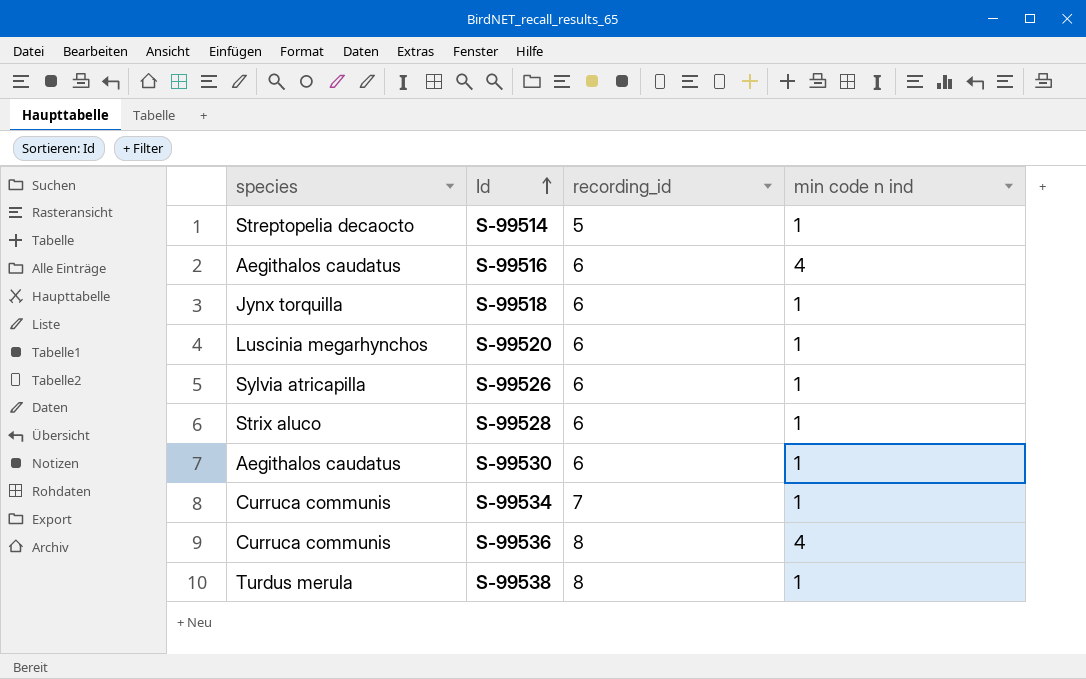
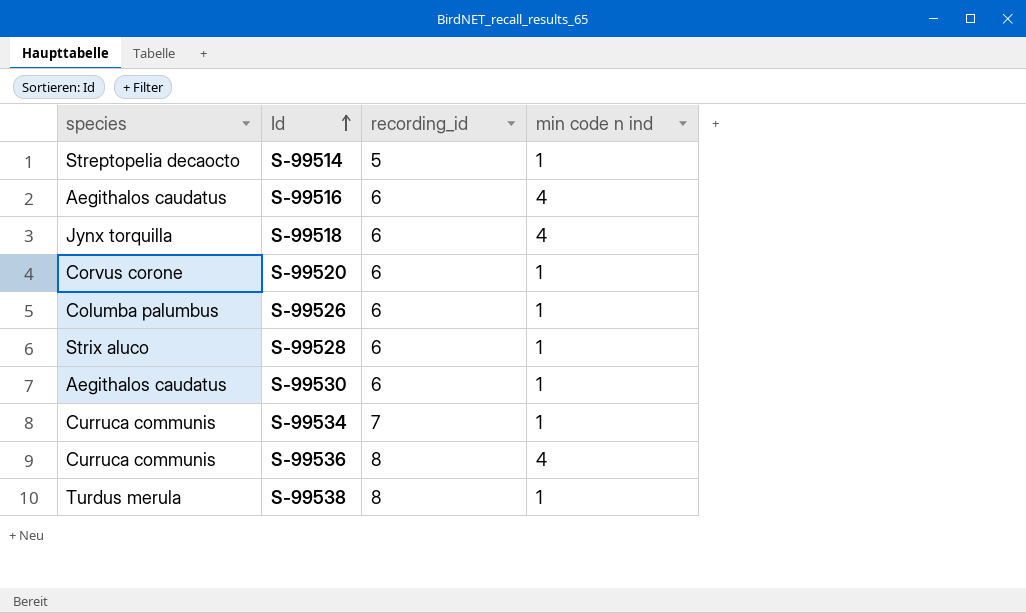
S-99518 | min code n ind: 1 -> 4
S-99520 | species: Luscinia megarhynchos -> Corvus corone
S-99526 | species: Sylvia atricapilla -> Columba palumbus

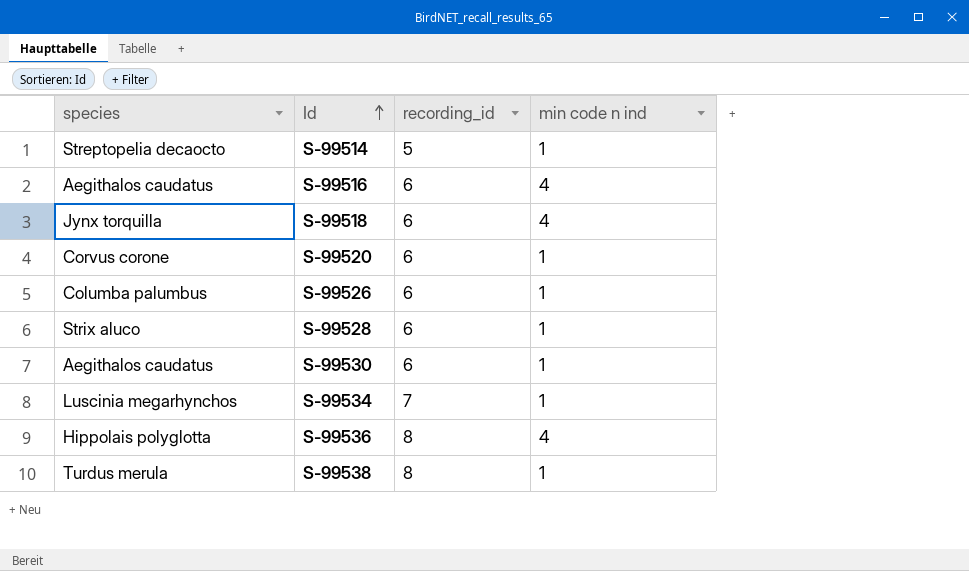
S-99534 | species: Curruca communis -> Luscinia megarhynchos
S-99536 | species: Curruca communis -> Hippolais polyglotta

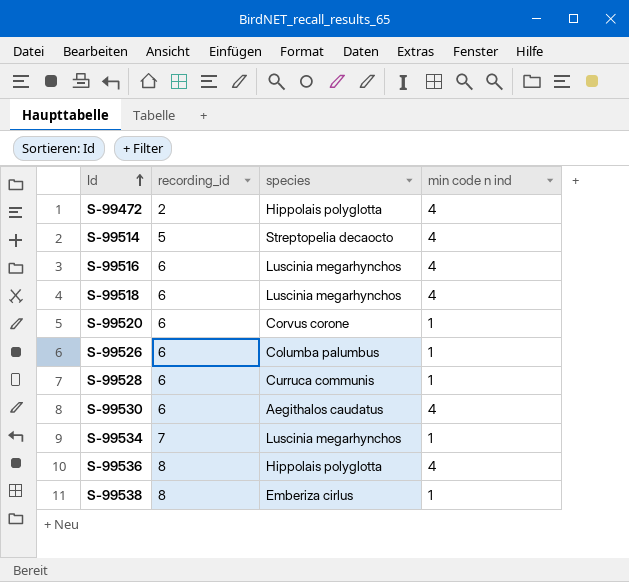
column species | position: 1 -> 3
row S-99472: none -> 2 | Hippolais polyglotta | 4
S-99514 | min code n ind: 1 -> 4
S-99516 | species: Aegithalos caudatus -> Luscinia megarhynchos
S-99518 | species: Jynx torquilla -> Luscinia megarhynchos
S-99528 | species: Strix aluco -> Curruca communis
S-99530 | min code n ind: 1 -> 4
S-99538 | species: Turdus merula -> Emberiza cirlus

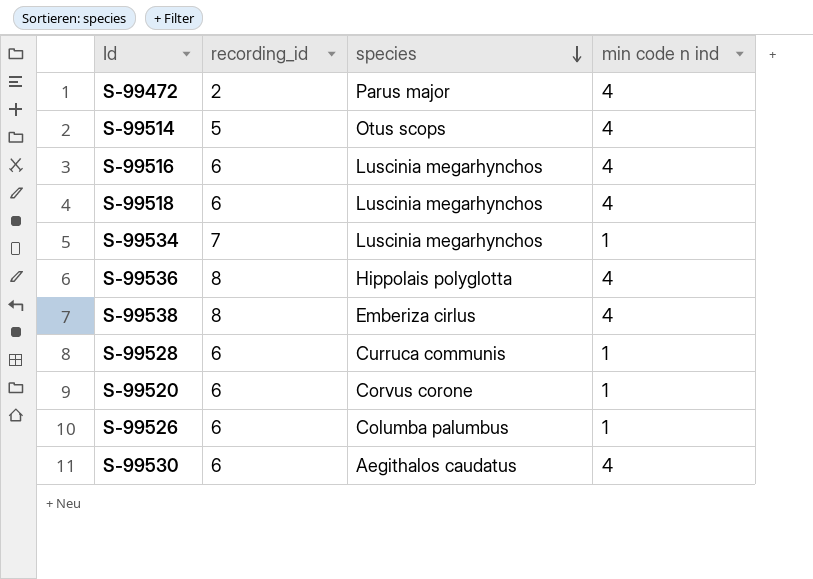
row order: Id ascending -> species descending
S-99472 | species: Hippolais polyglotta -> Parus major
S-99514 | species: Streptopelia decaocto -> Otus scops
S-99538 | min code n ind: 1 -> 4

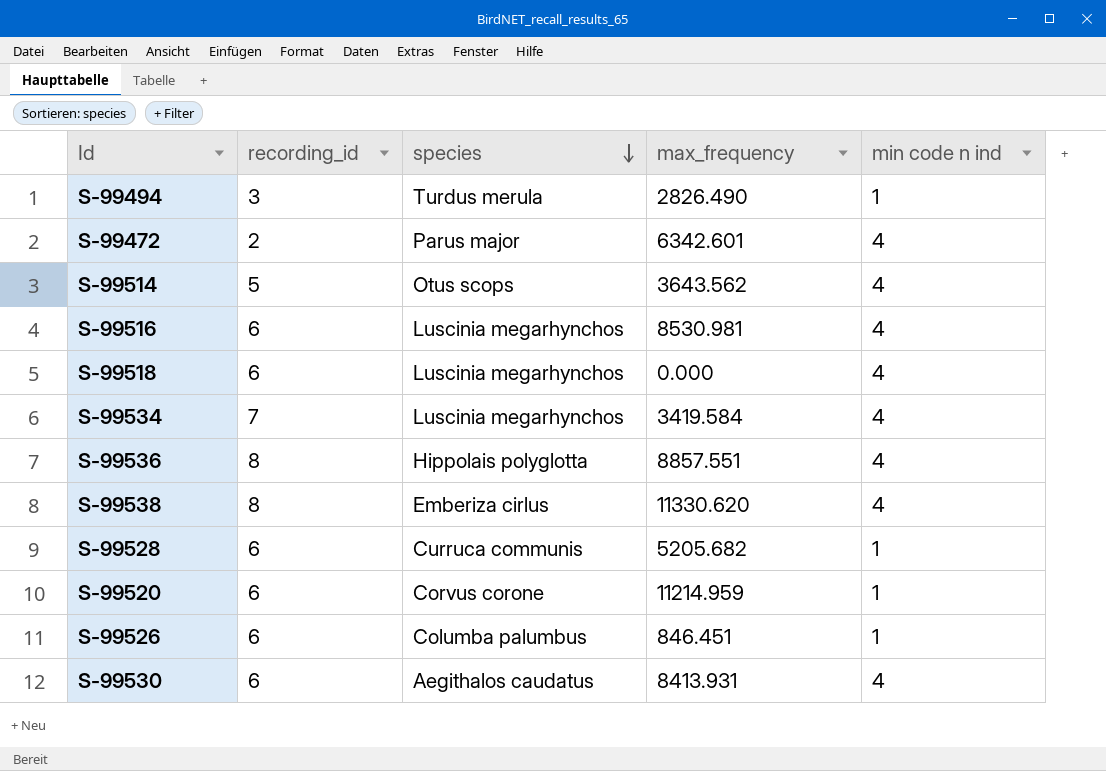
column max_frequency | position: none -> 4
row S-99494: none -> 3 | Turdus merula | 2826.490 | 1
S-99534 | min code n ind: 1 -> 4

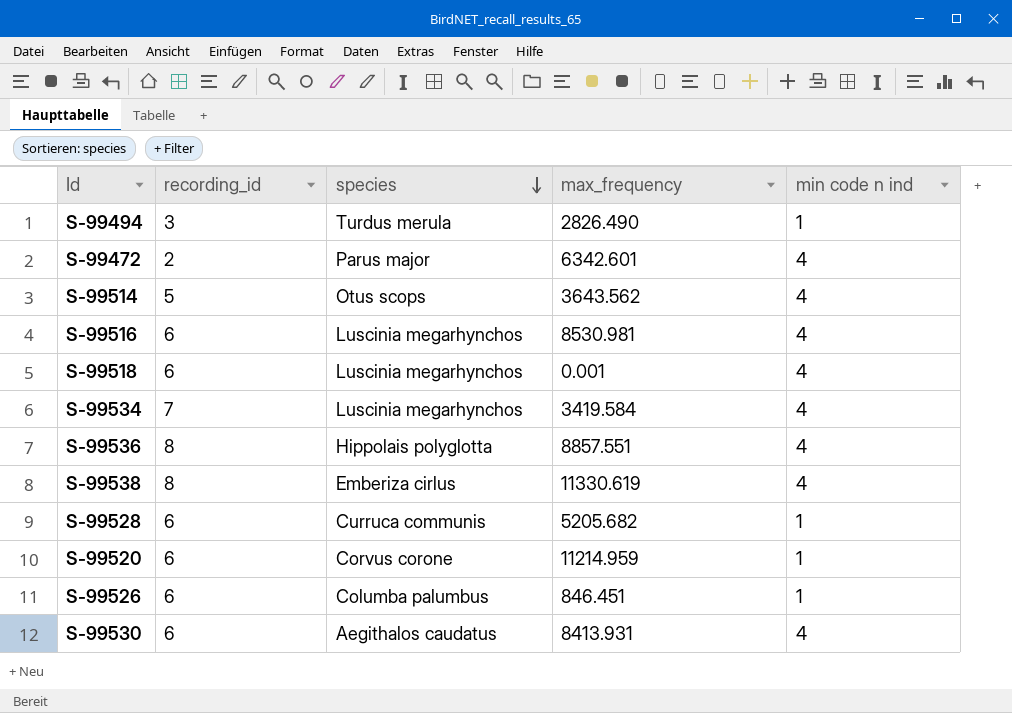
S-99518 | max_frequency: 0.000 -> 0.001
S-99538 | max_frequency: 11330.620 -> 11330.619

